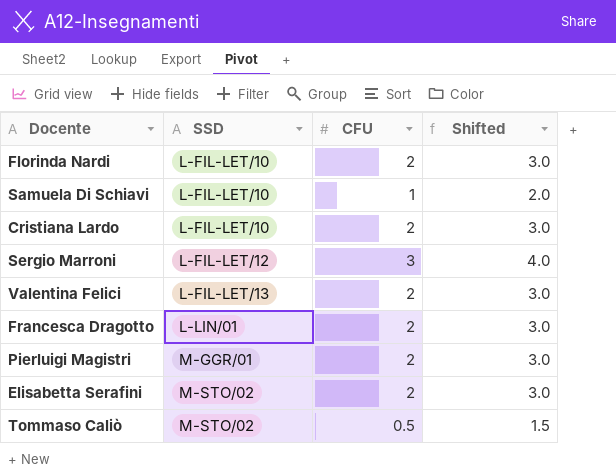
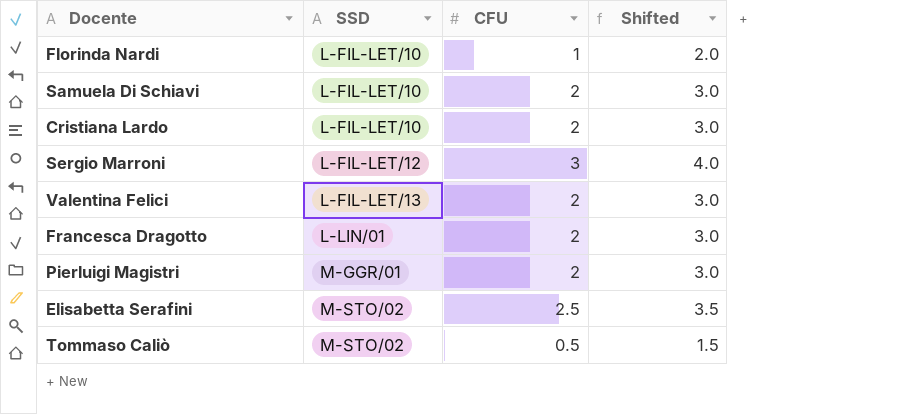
Florinda Nardi | CFU: 2 -> 1
Florinda Nardi | Shifted: 3.0 -> 2.0
Samuela Di Schiavi | CFU: 1 -> 2
Samuela Di Schiavi | Shifted: 2.0 -> 3.0
Elisabetta Serafini | CFU: 2 -> 2.5
Elisabetta Serafini | Shifted: 3.0 -> 3.5

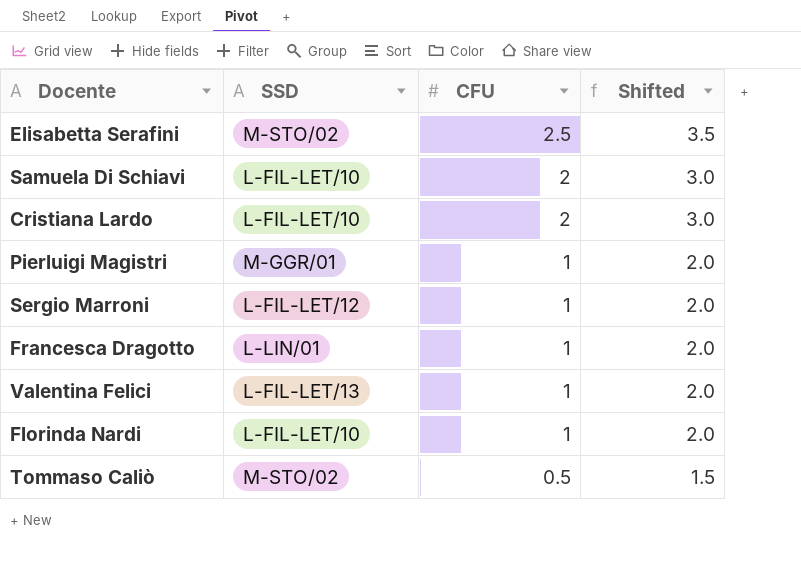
row order: SSD ascending -> CFU descending
Pierluigi Magistri | CFU: 2 -> 1
Pierluigi Magistri | Shifted: 3.0 -> 2.0
Sergio Marroni | CFU: 3 -> 1
Sergio Marroni | Shifted: 4.0 -> 2.0
Francesca Dragotto | CFU: 2 -> 1
Francesca Dragotto | Shifted: 3.0 -> 2.0
Valentina Felici | CFU: 2 -> 1
Valentina Felici | Shifted: 3.0 -> 2.0

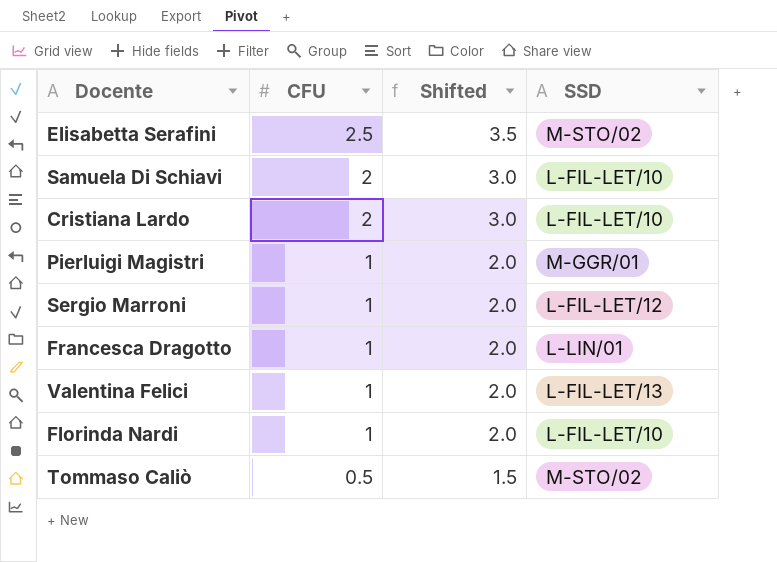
column SSD | position: 2 -> 4

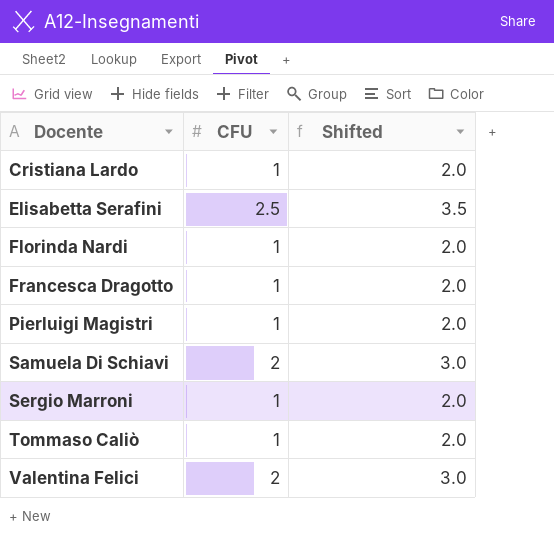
row order: CFU descending -> Docente ascending
column SSD | position: 4 -> none
Cristiana Lardo | CFU: 2 -> 1
Cristiana Lardo | Shifted: 3.0 -> 2.0
Tommaso Caliò | CFU: 0.5 -> 1
Tommaso Caliò | Shifted: 1.5 -> 2.0
Valentina Felici | CFU: 1 -> 2
Valentina Felici | Shifted: 2.0 -> 3.0

